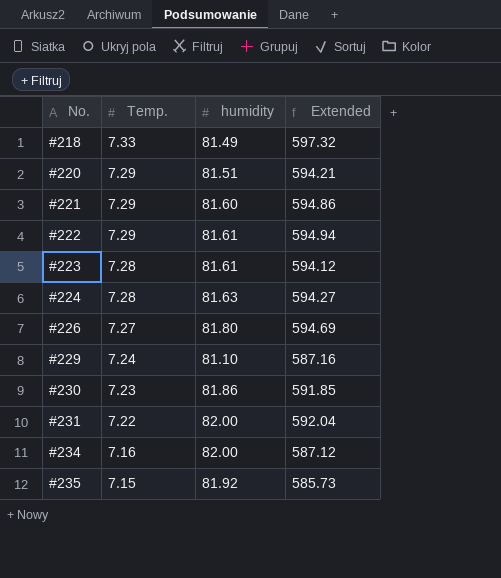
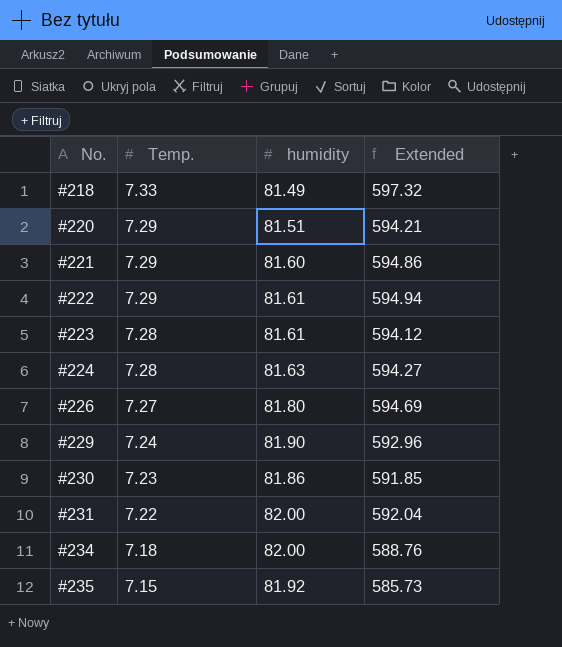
#229 | humidity: 81.10 -> 81.90
#229 | Extended: 587.16 -> 592.96
#234 | Temp.: 7.16 -> 7.18
#234 | Extended: 587.12 -> 588.76

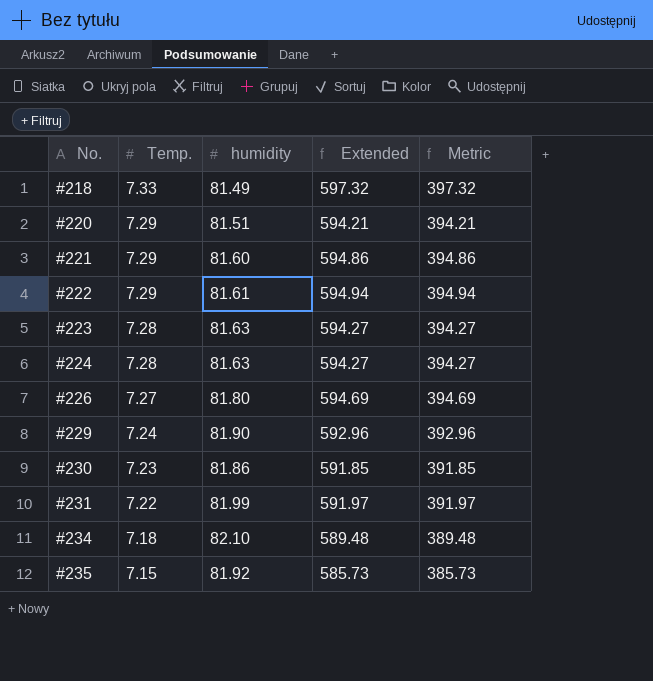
column Metric | formula: none -> [Extended] - 200
#223 | humidity: 81.61 -> 81.63
#223 | Extended: 594.12 -> 594.27
#231 | humidity: 82.00 -> 81.99
#231 | Extended: 592.04 -> 591.97
#234 | humidity: 82.00 -> 82.10
#234 | Extended: 588.76 -> 589.48

